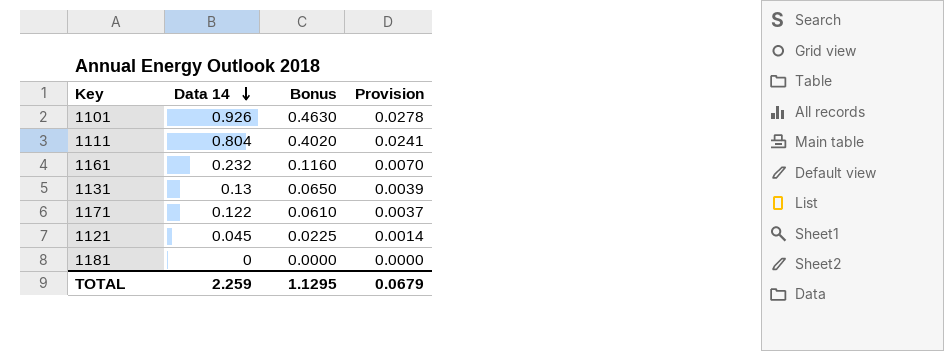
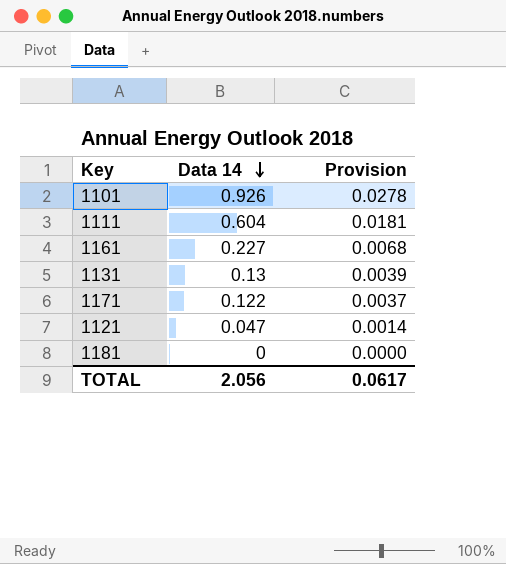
column Bonus | formula: [Data 14] * 0.5 -> none
1111 | Data 14: 0.804 -> 0.604
1111 | Provision: 0.0241 -> 0.0181
1161 | Data 14: 0.232 -> 0.227
1161 | Provision: 0.0070 -> 0.0068
1121 | Data 14: 0.045 -> 0.047
TOTAL | Data 14: 2.259 -> 2.056
TOTAL | Provision: 0.0679 -> 0.0617

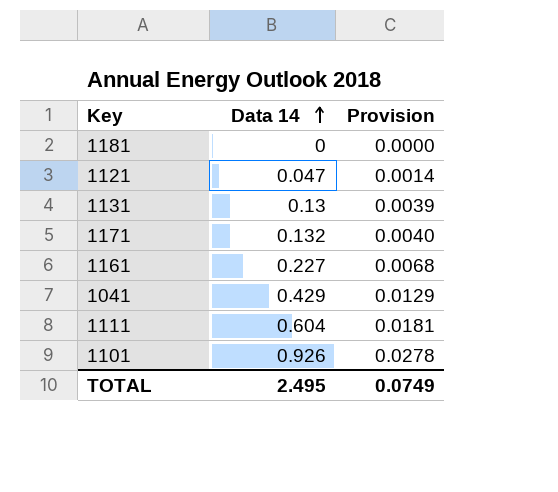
row order: Data 14 descending -> Data 14 ascending
1171 | Data 14: 0.122 -> 0.132
1171 | Provision: 0.0037 -> 0.0040
row 1041: none -> 0.429 | 0.0129
TOTAL | Data 14: 2.056 -> 2.495
TOTAL | Provision: 0.0617 -> 0.0749

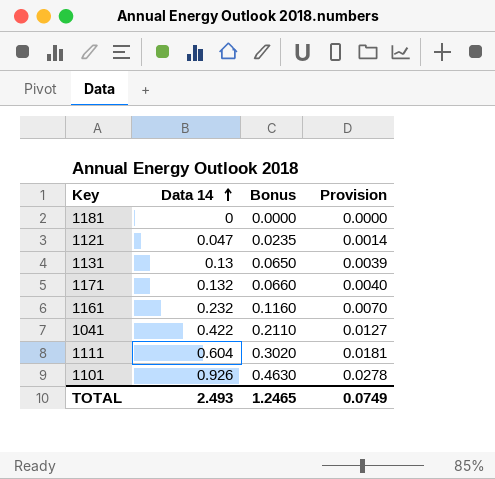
column Bonus | formula: none -> [Data 14] * 0.5
1161 | Data 14: 0.227 -> 0.232
1161 | Provision: 0.0068 -> 0.0070
1041 | Data 14: 0.429 -> 0.422
1041 | Provision: 0.0129 -> 0.0127
TOTAL | Data 14: 2.495 -> 2.493

